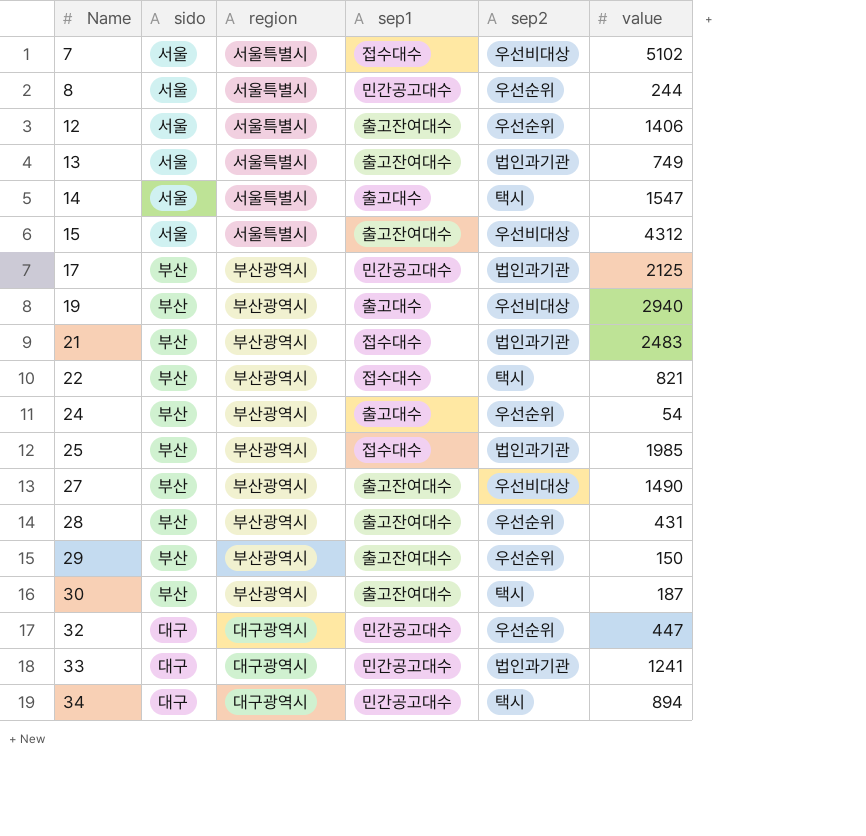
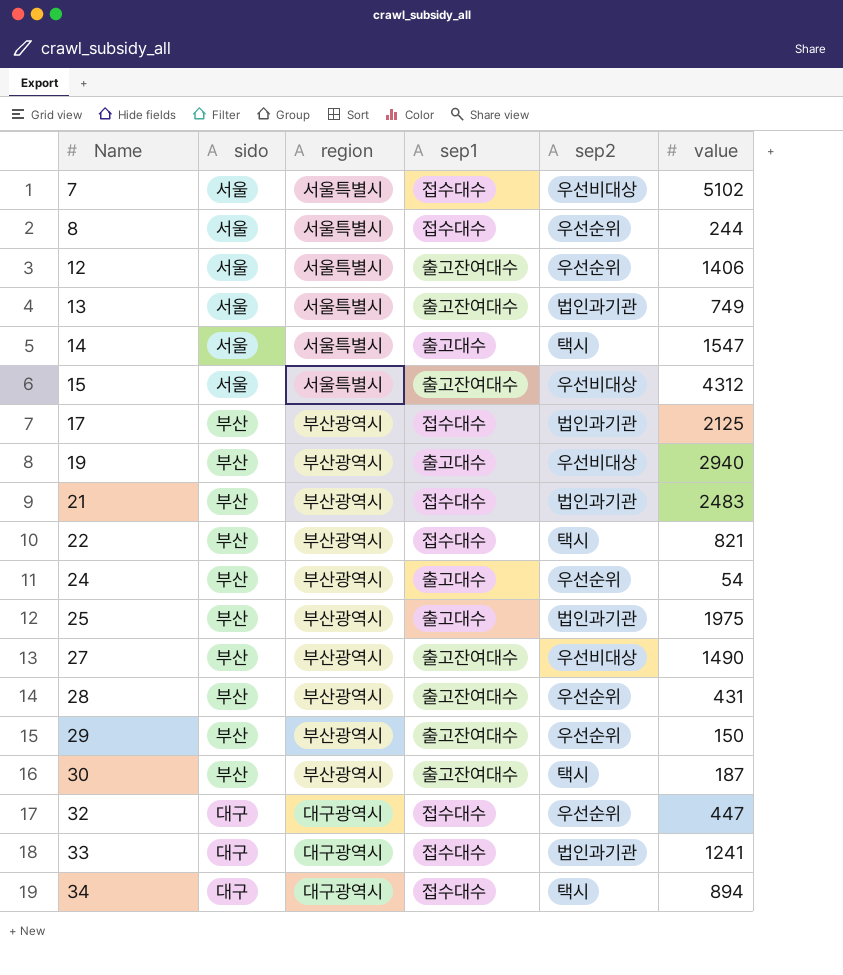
8 | sep1: 민간공고대수 -> 접수대수
17 | sep1: 민간공고대수 -> 접수대수
25 | sep1: 접수대수 -> 출고대수
25 | value: 1985 -> 1975
32 | sep1: 민간공고대수 -> 접수대수
33 | sep1: 민간공고대수 -> 접수대수
34 | sep1: 민간공고대수 -> 접수대수

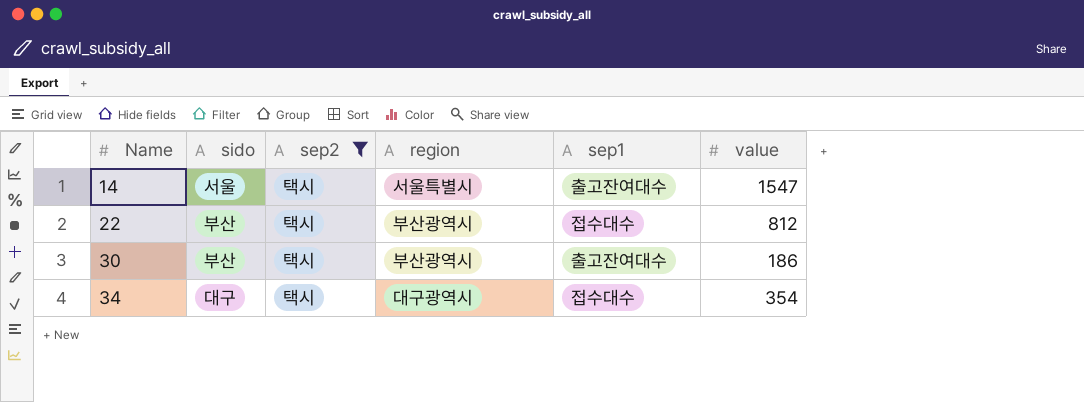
filter: none -> sep2 = 택시
column sep2 | position: 5 -> 3
14 | sep1: 출고대수 -> 출고잔여대수
22 | value: 821 -> 812
30 | value: 187 -> 186
34 | value: 894 -> 354

